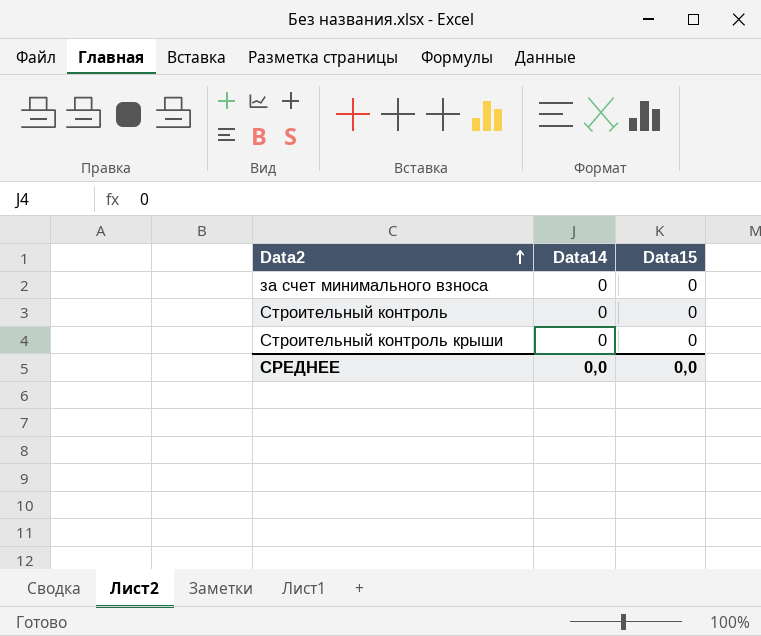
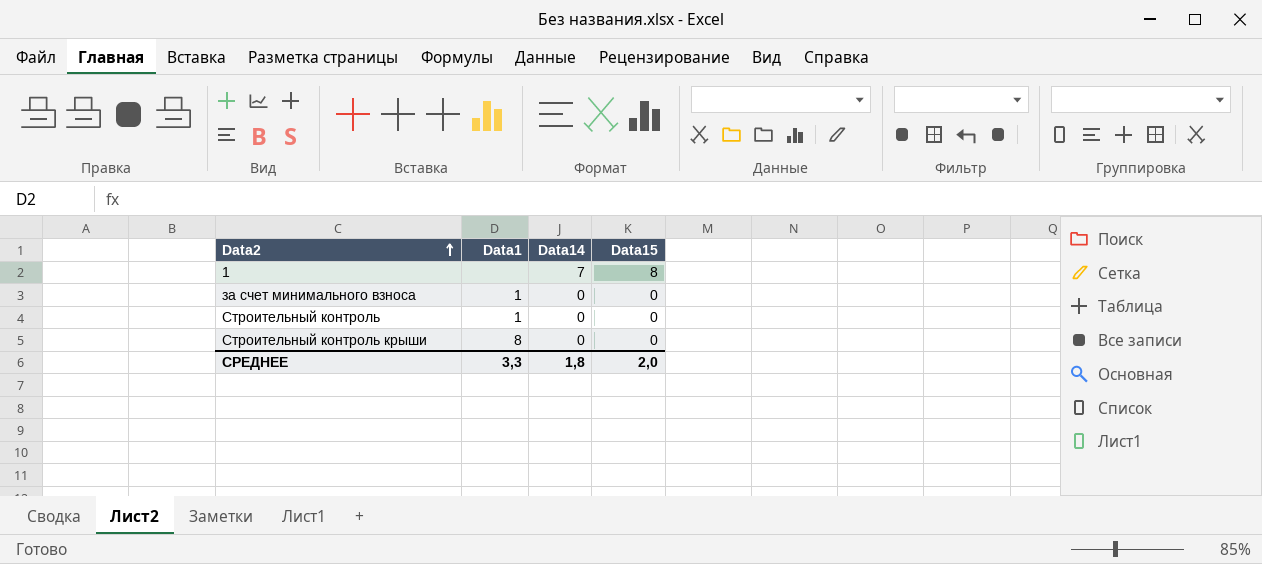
column Data1 | position: none -> 2
row 1: none -> none | 7 | 8
СРЕДНЕЕ | Data14: 0,0 -> 1,8
СРЕДНЕЕ | Data15: 0,0 -> 2,0

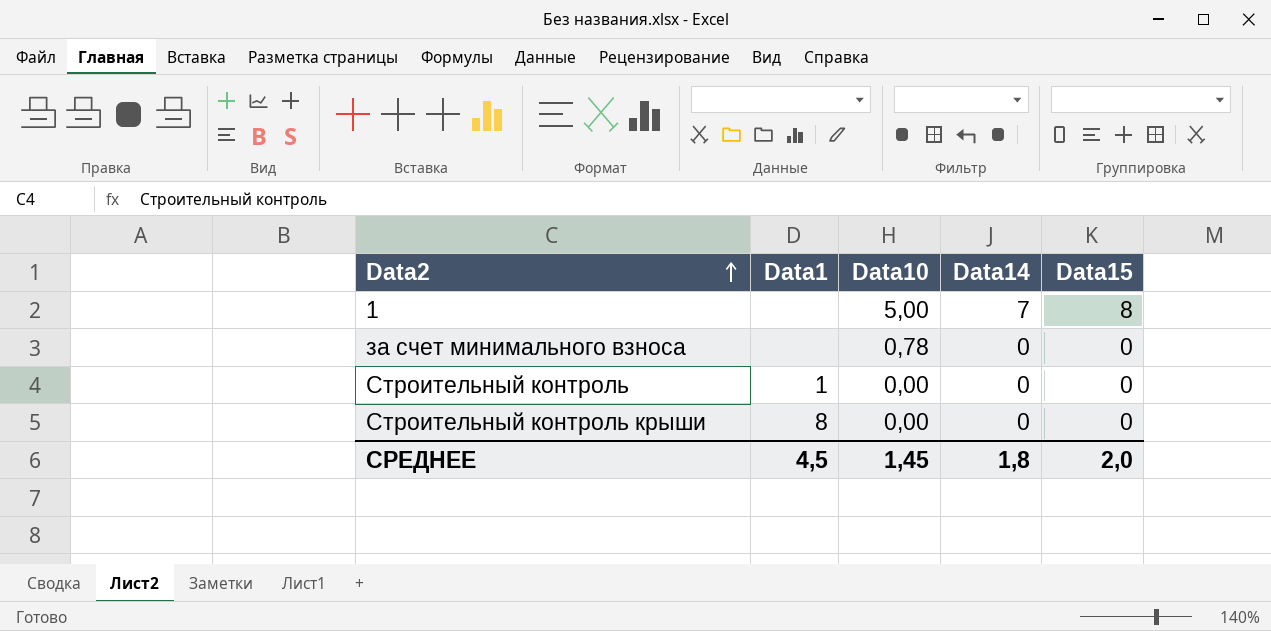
column Data10 | position: none -> 3
за счет минимального взноса | Data1: 1 -> none
СРЕДНЕЕ | Data1: 3,3 -> 4,5

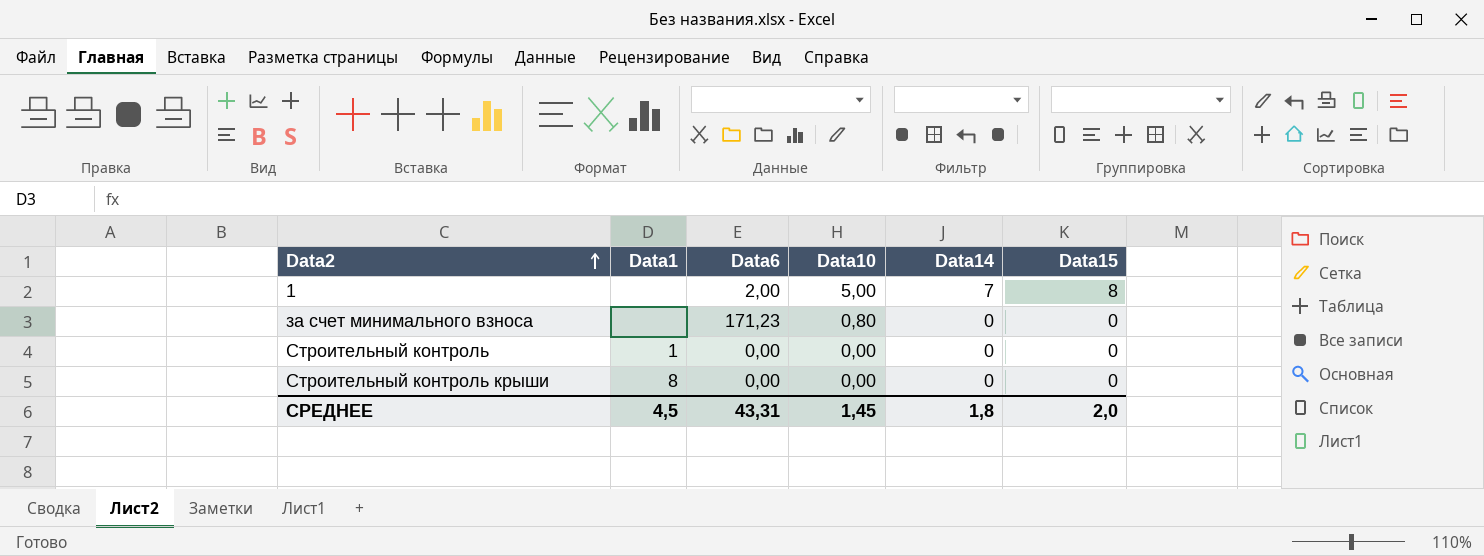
column Data6 | position: none -> 3
за счет минимального взноса | Data10: 0,78 -> 0,80

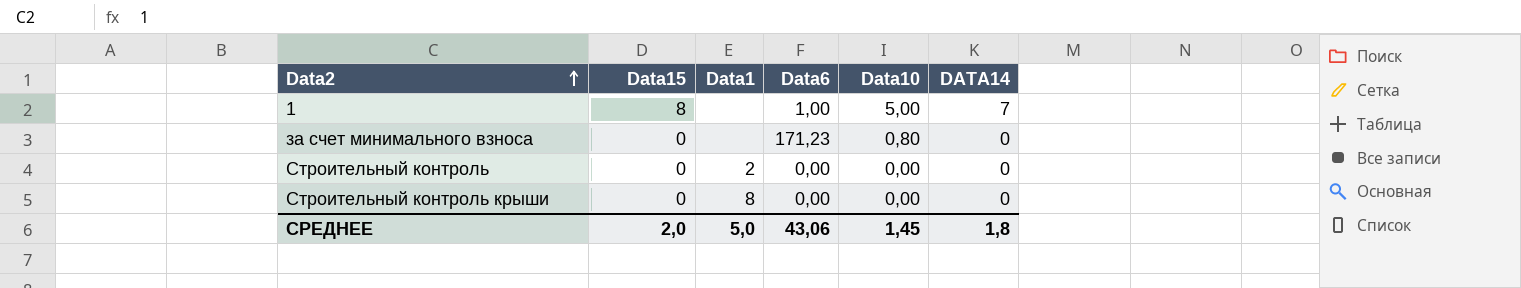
column Data15 | position: 6 -> 2
column name: Data14 -> DATA14
1 | Data6: 2,00 -> 1,00
Строительный контроль | Data1: 1 -> 2
СРЕДНЕЕ | Data1: 4,5 -> 5,0
СРЕДНЕЕ | Data6: 43,31 -> 43,06

